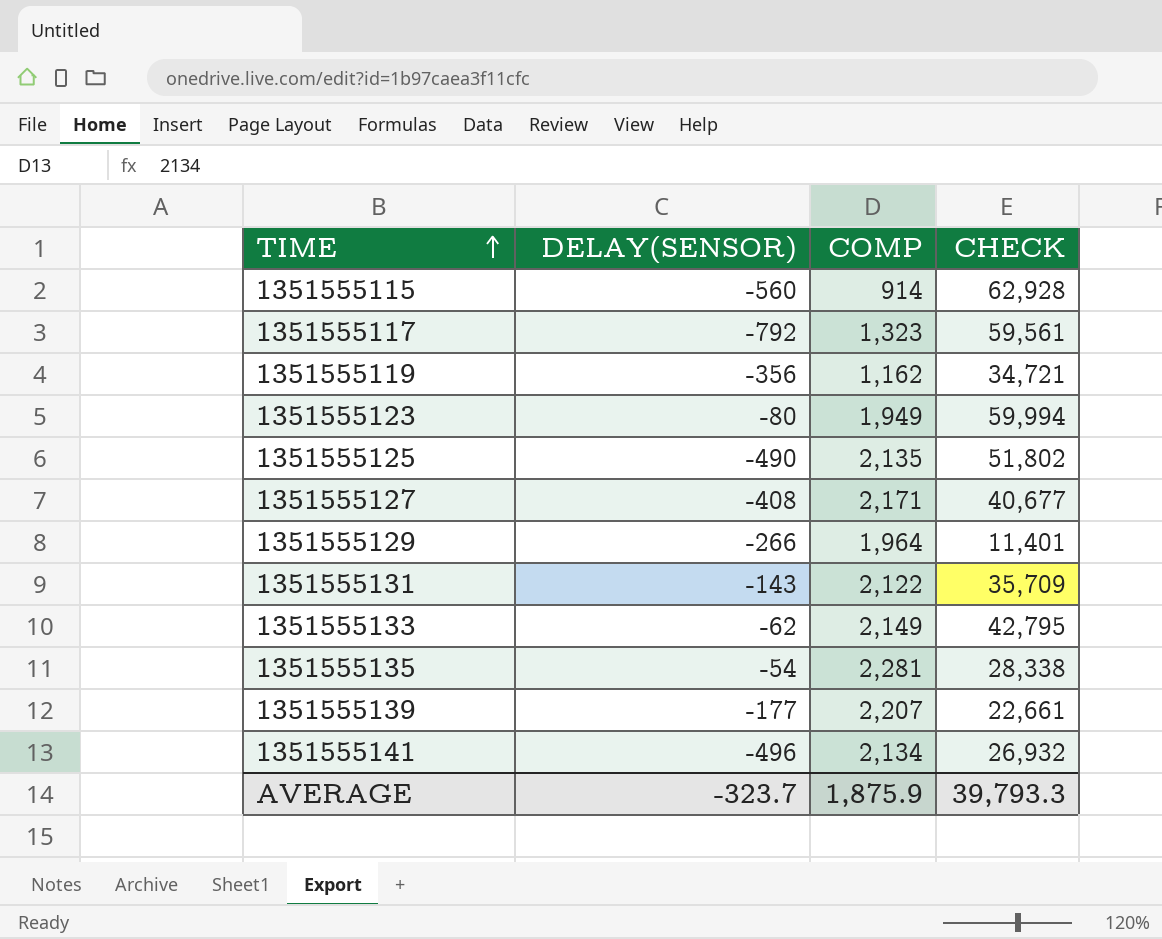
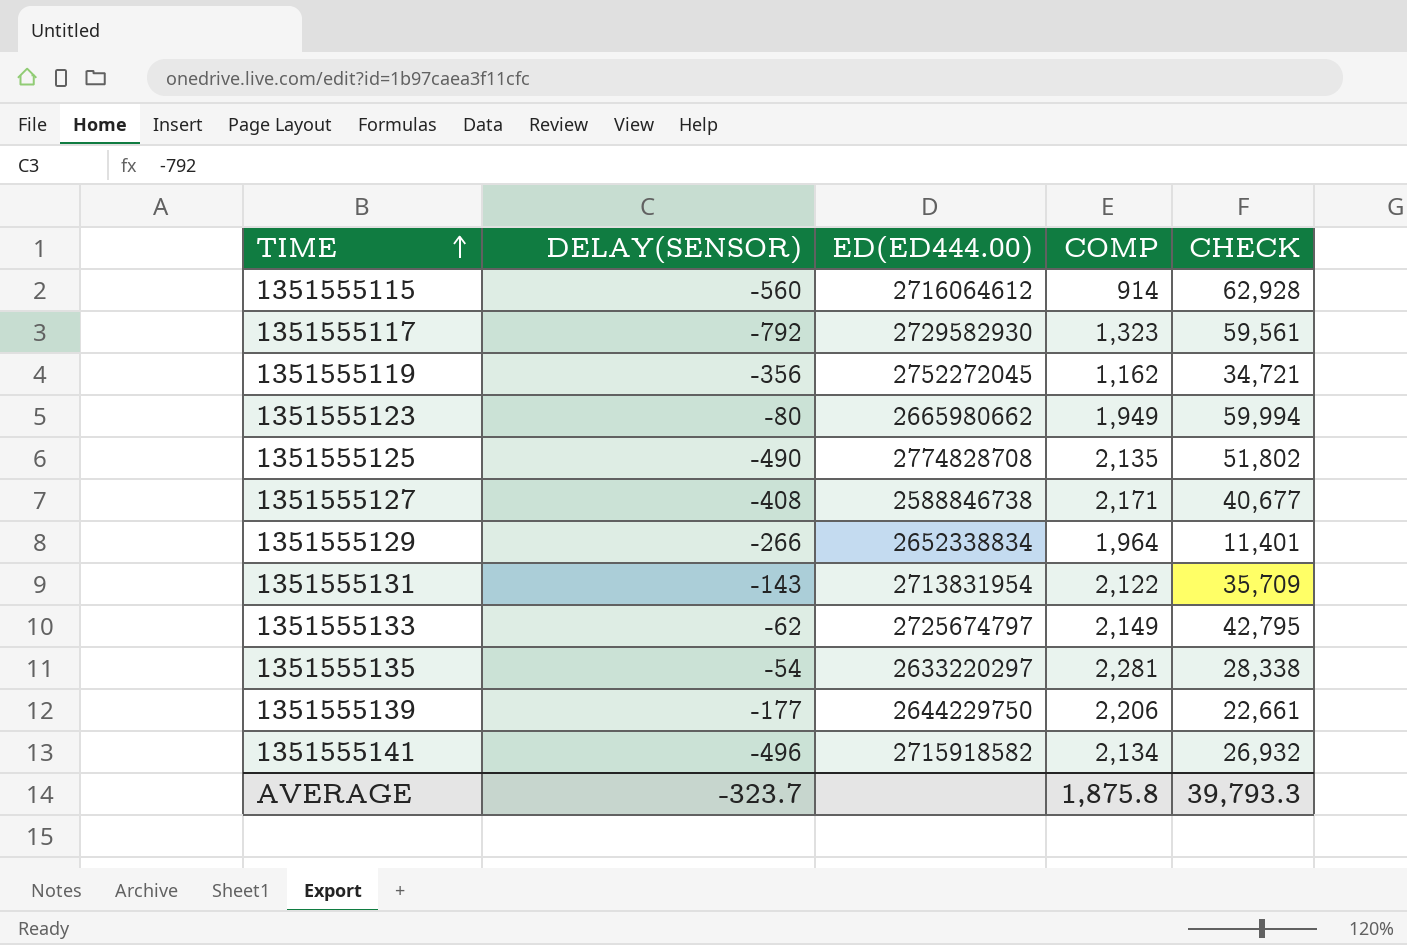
column ED(ED444.00) | position: none -> 3
1351555139 | COMP: 2,207 -> 2,206
AVERAGE | COMP: 1,875.9 -> 1,875.8

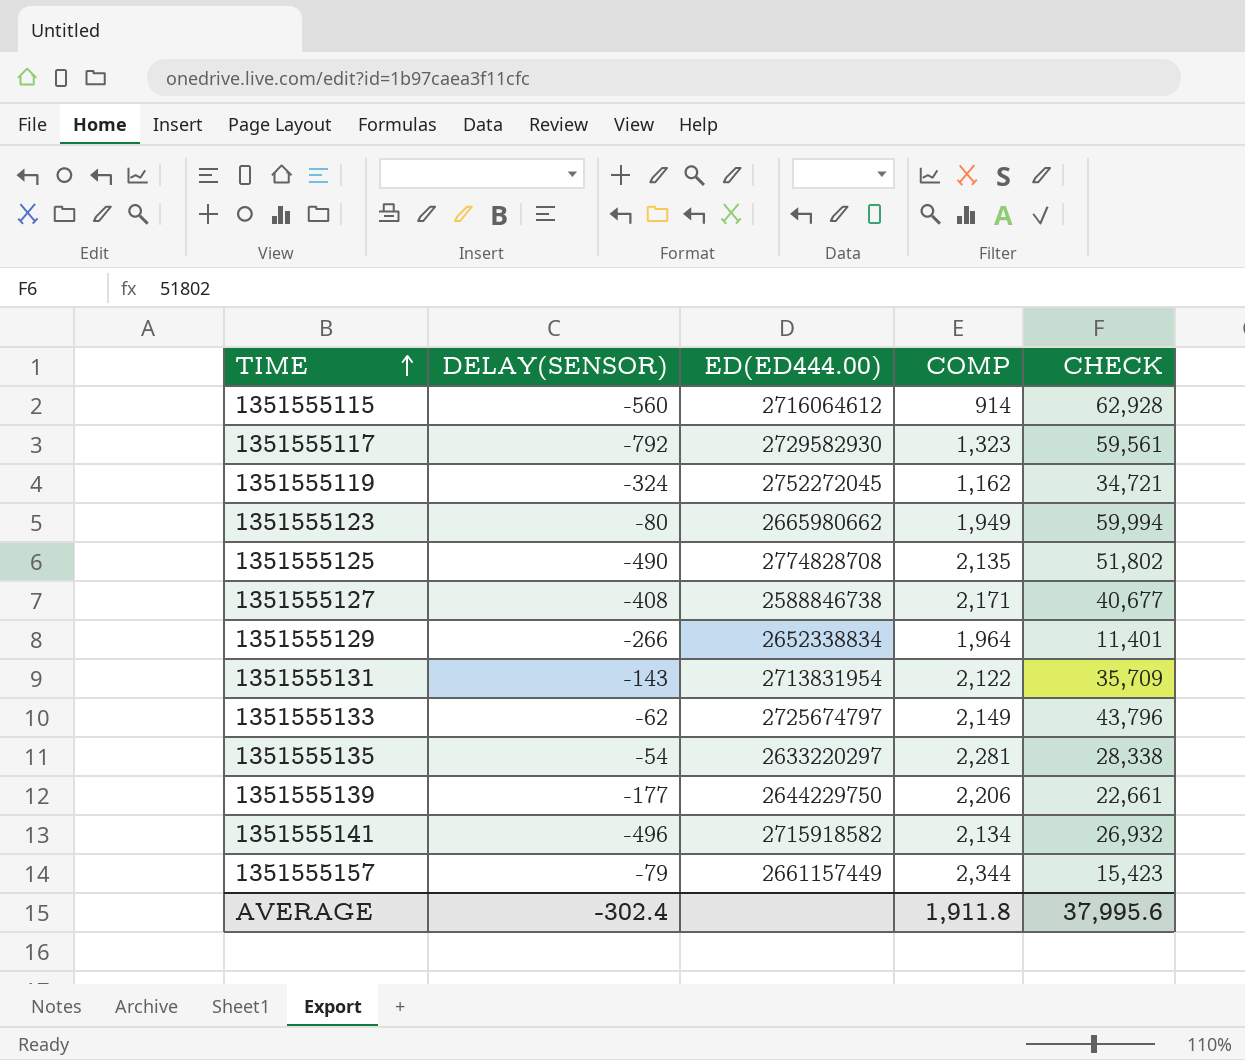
1351555119 | DELAY(SENSOR): -356 -> -324
1351555133 | CHECK: 42,795 -> 43,796
row 1351555157: none -> -79 | 2661157449 | 2,344 | 15,423
AVERAGE | DELAY(SENSOR): -323.7 -> -302.4
AVERAGE | COMP: 1,875.8 -> 1,911.8
AVERAGE | CHECK: 39,793.3 -> 37,995.6

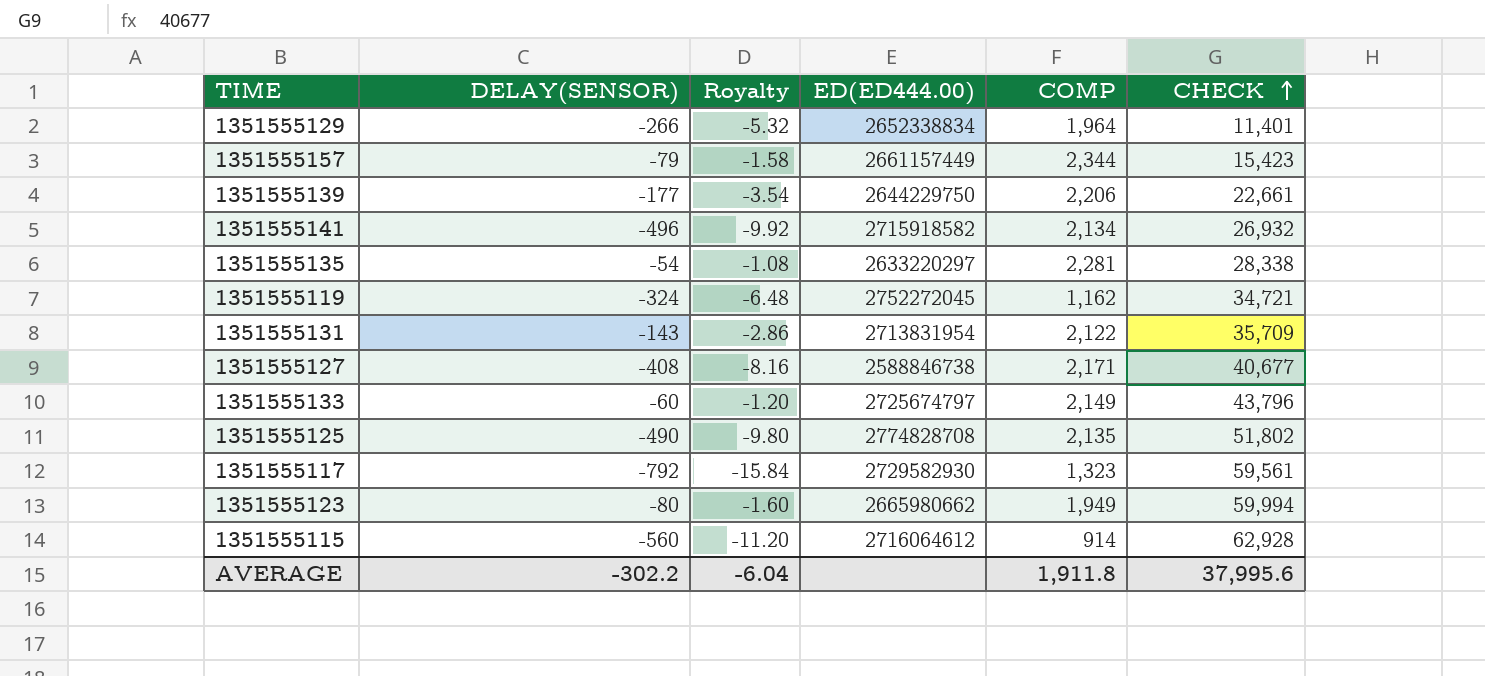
row order: TIME ascending -> CHECK ascending
column Royalty | formula: none -> [DELAY(SENSOR)] * 0.02
1351555133 | DELAY(SENSOR): -62 -> -60
AVERAGE | DELAY(SENSOR): -302.4 -> -302.2

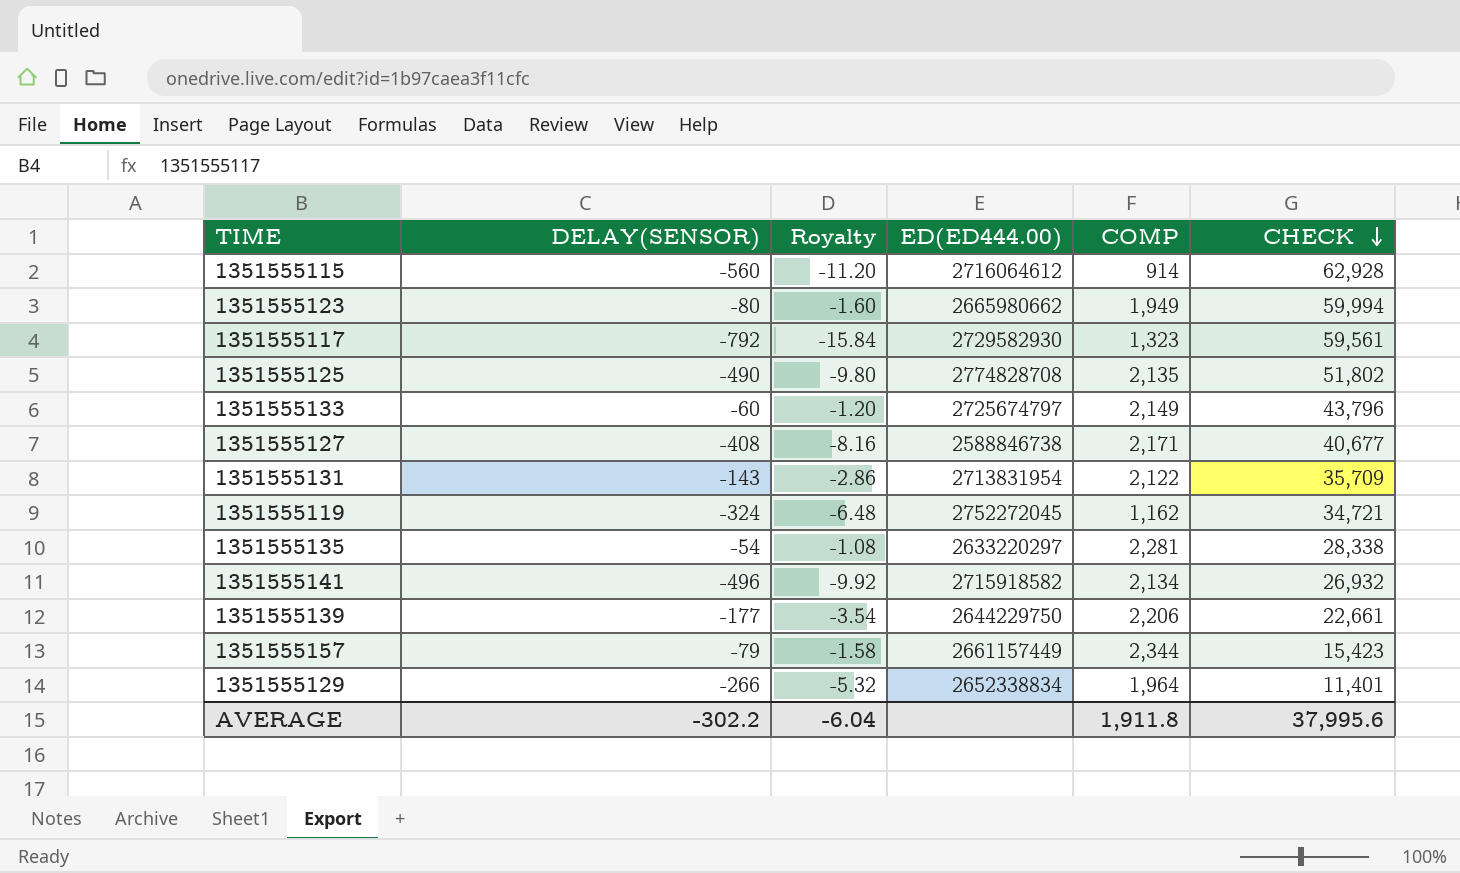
row order: CHECK ascending -> CHECK descending

